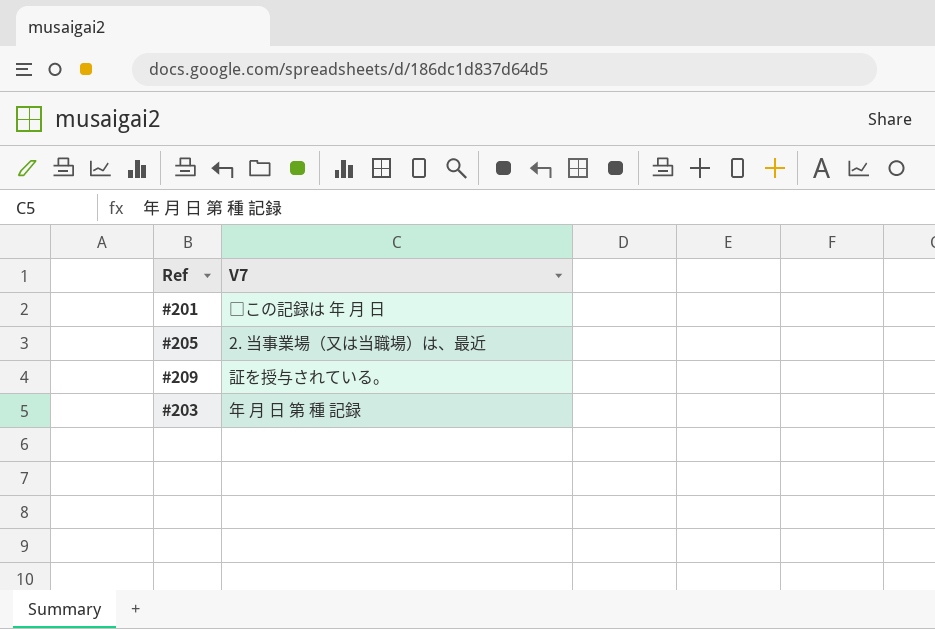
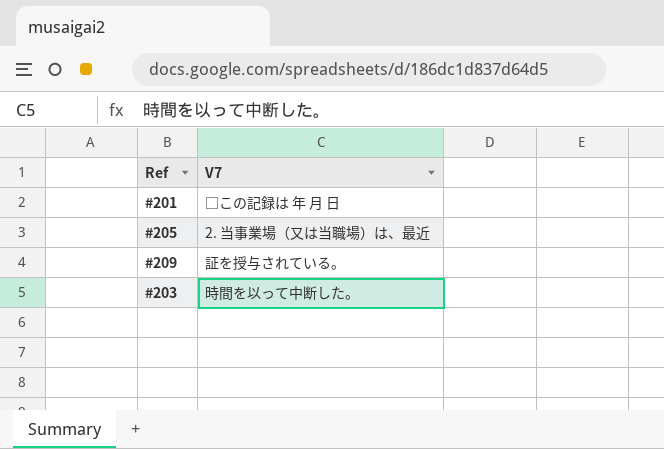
#203 | V7: 年 月 日 第 種 記録 -> 時間を以って中断した。

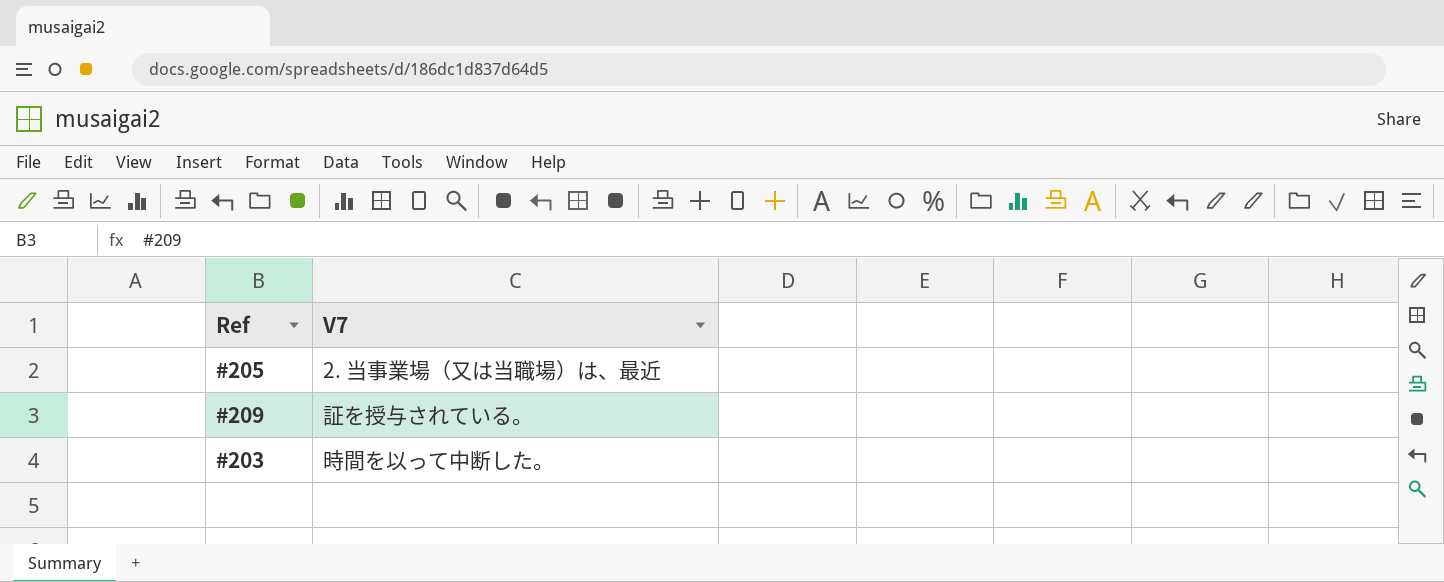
row #201: □この記録は 年 月 日 -> none

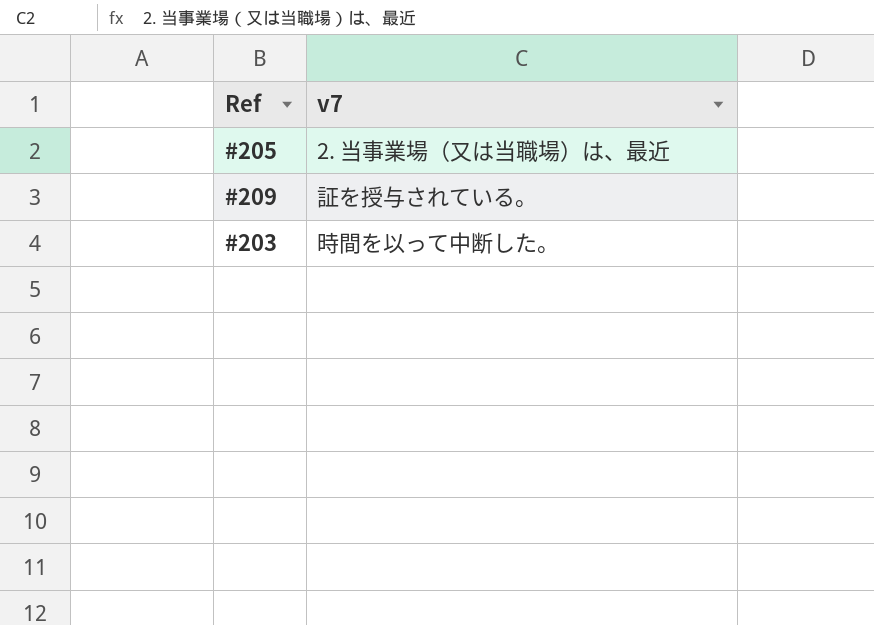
column name: V7 -> v7

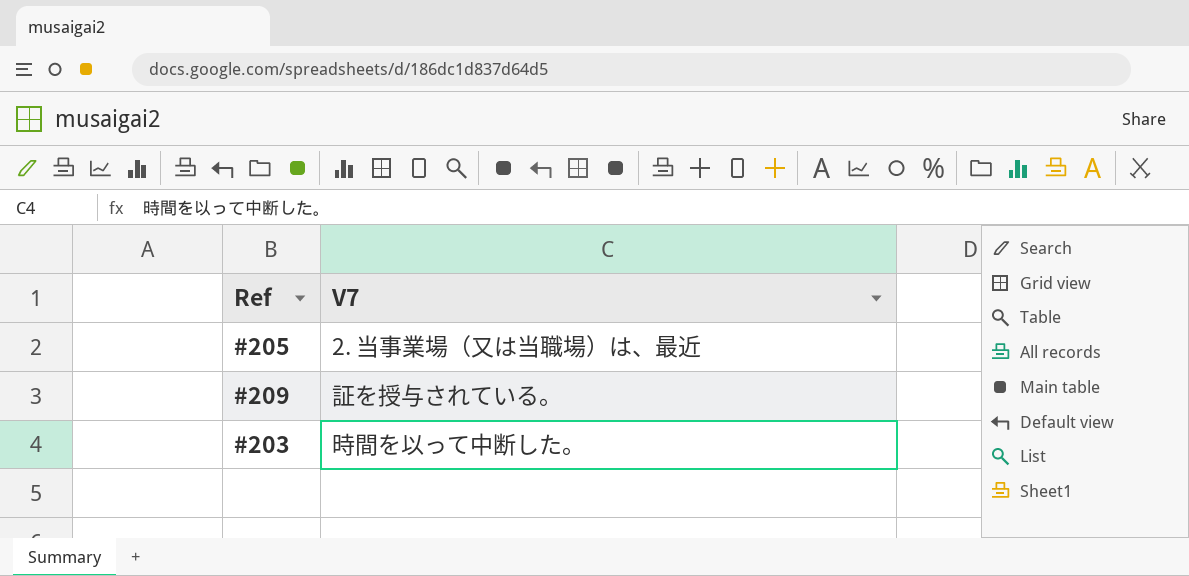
column name: v7 -> V7

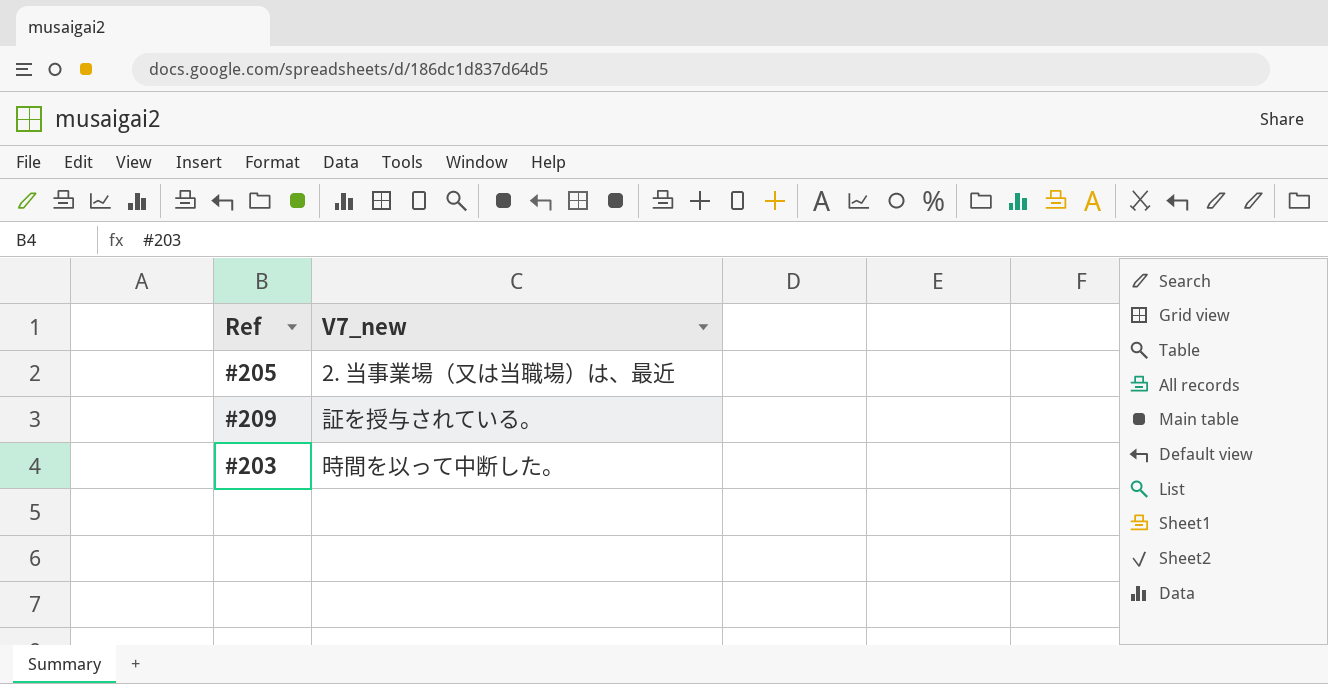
column name: V7 -> V7_new

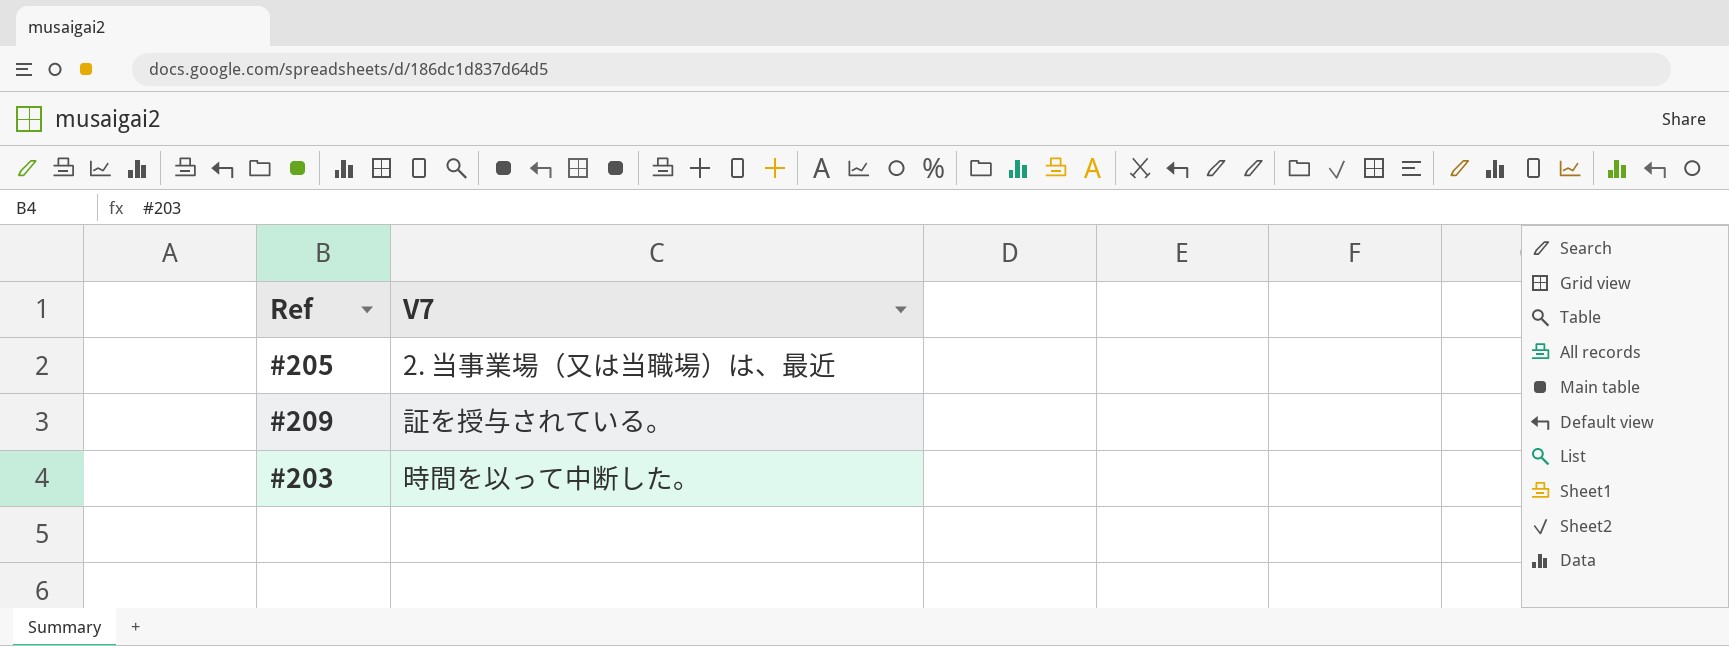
column name: V7_new -> V7

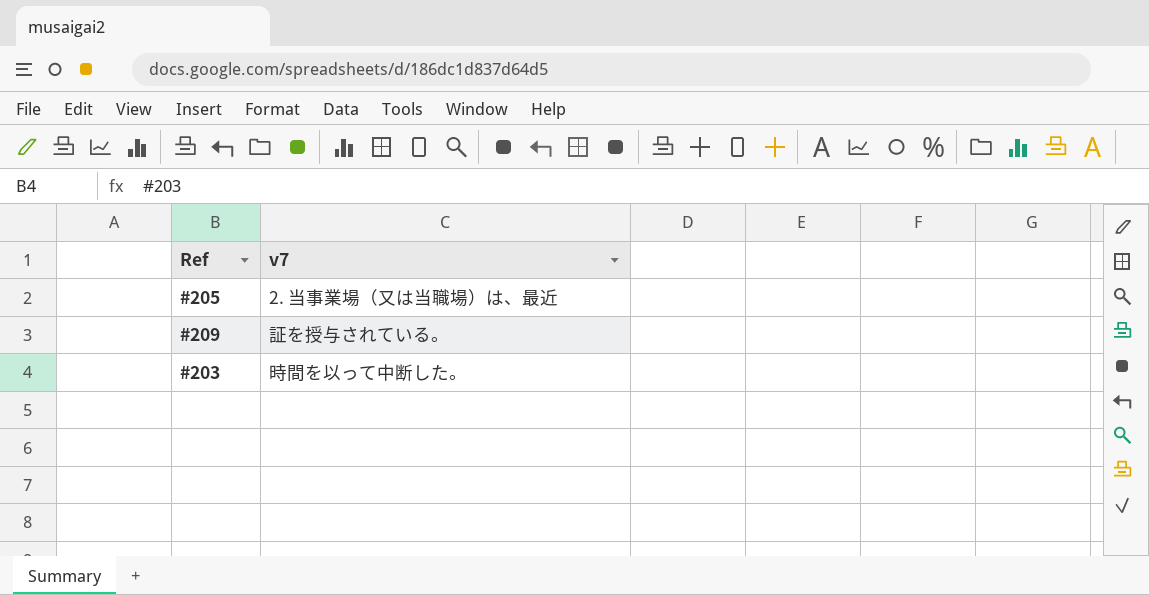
column name: V7 -> v7

